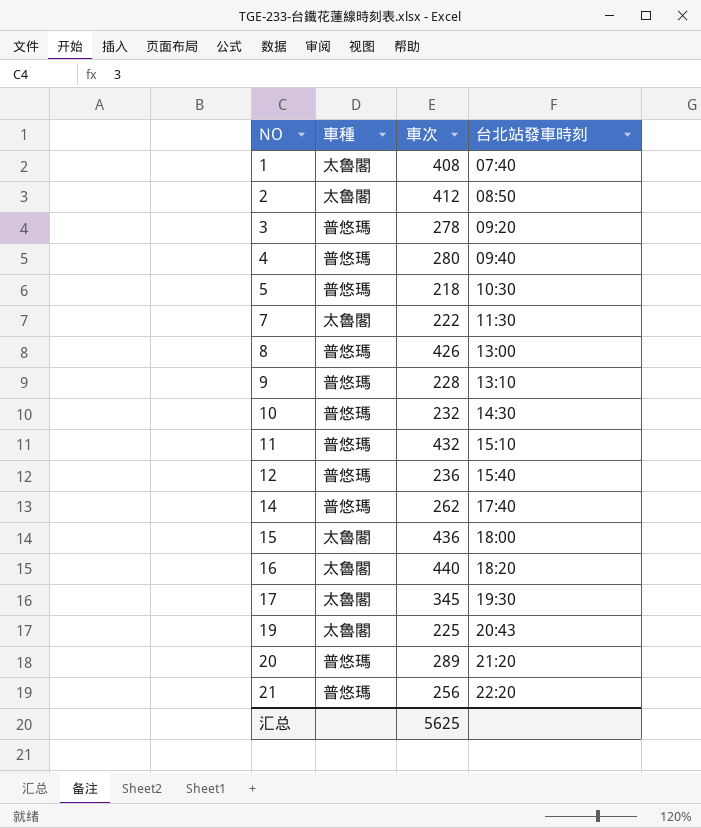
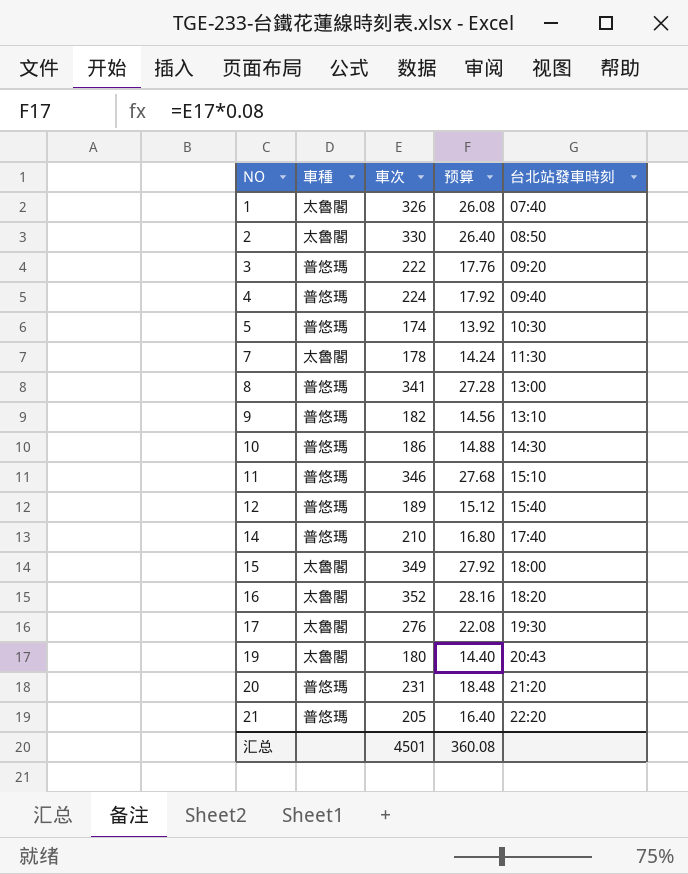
column 预算 | formula: none -> [車次] * 0.08
1 | 車次: 408 -> 326
2 | 車次: 412 -> 330
3 | 車次: 278 -> 222
4 | 車次: 280 -> 224
5 | 車次: 218 -> 174
7 | 車次: 222 -> 178
8 | 車次: 426 -> 341
9 | 車次: 228 -> 182
10 | 車次: 232 -> 186
11 | 車次: 432 -> 346
12 | 車次: 236 -> 189
14 | 車次: 262 -> 210
15 | 車次: 436 -> 349
16 | 車次: 440 -> 352
17 | 車次: 345 -> 276
19 | 車次: 225 -> 180
20 | 車次: 289 -> 231
21 | 車次: 256 -> 205
汇总 | 車次: 5625 -> 4501

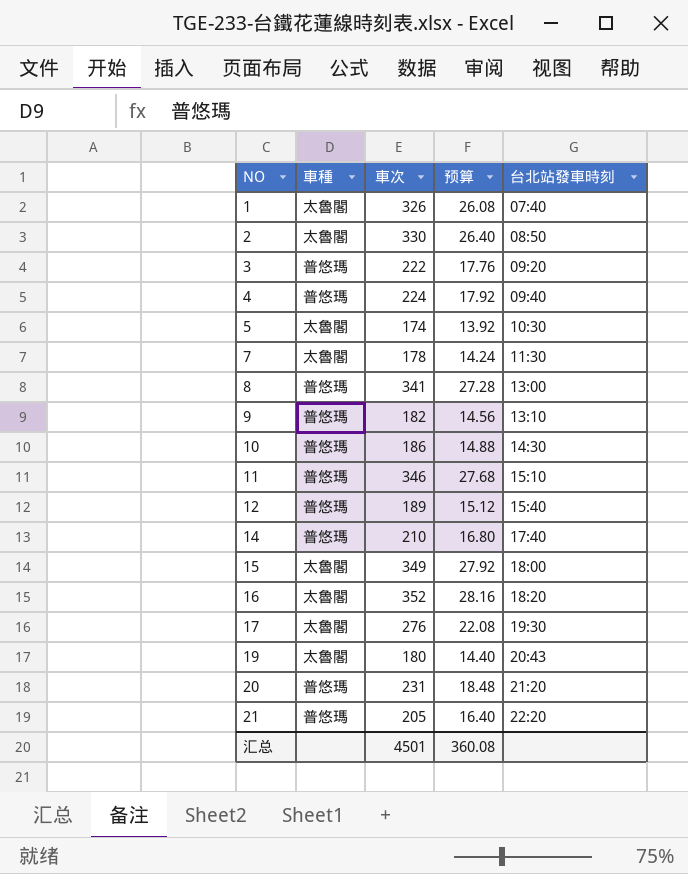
5 | 車種: 普悠瑪 -> 太魯閣

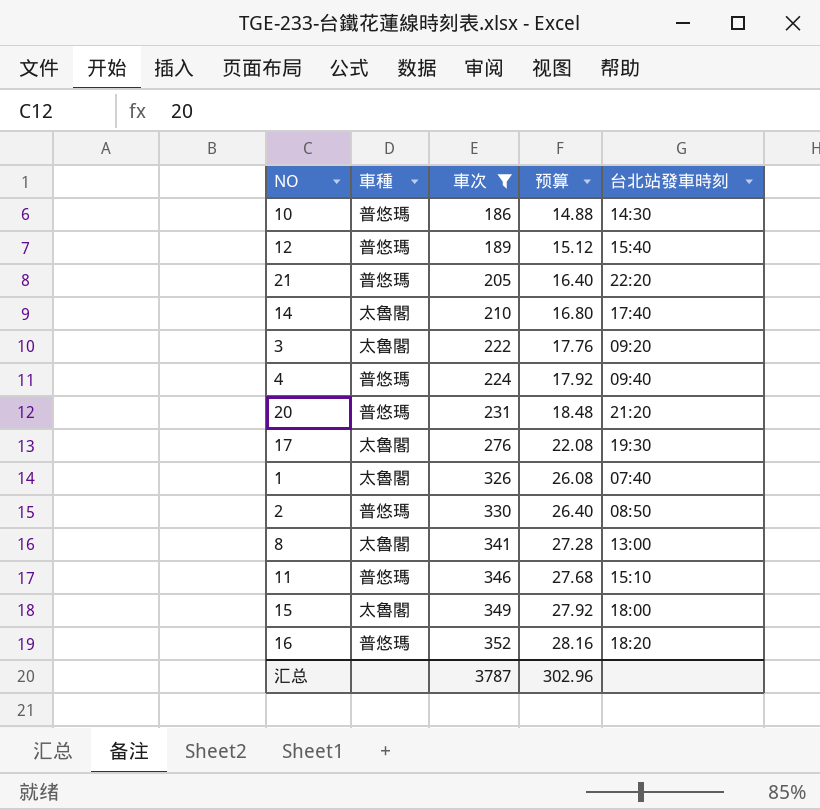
filter: none -> 車次 >= 186
row order: NO ascending -> 車次 ascending
14 | 車種: 普悠瑪 -> 太魯閣
3 | 車種: 普悠瑪 -> 太魯閣
2 | 車種: 太魯閣 -> 普悠瑪
8 | 車種: 普悠瑪 -> 太魯閣
16 | 車種: 太魯閣 -> 普悠瑪
汇总 | 車次: 4501 -> 3787
汇总 | 预算: 360.08 -> 302.96

